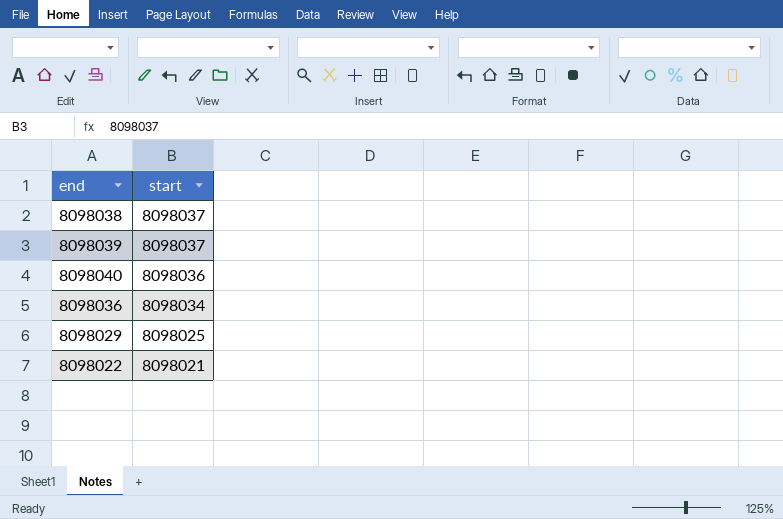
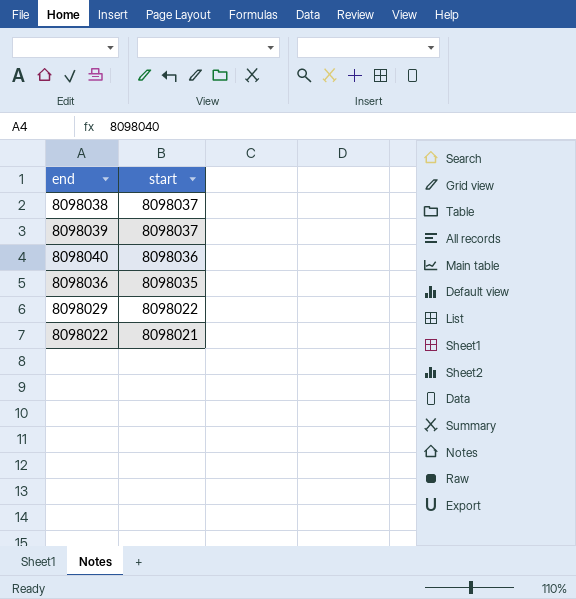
8098036 | start: 8098034 -> 8098035
8098029 | start: 8098025 -> 8098022

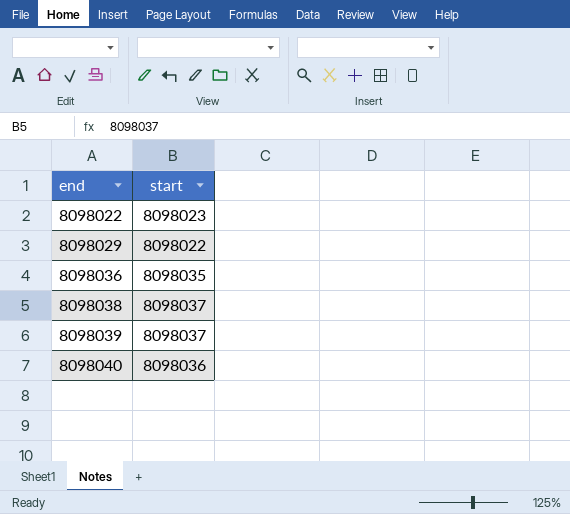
row order: start descending -> end ascending
8098022 | start: 8098021 -> 8098023

